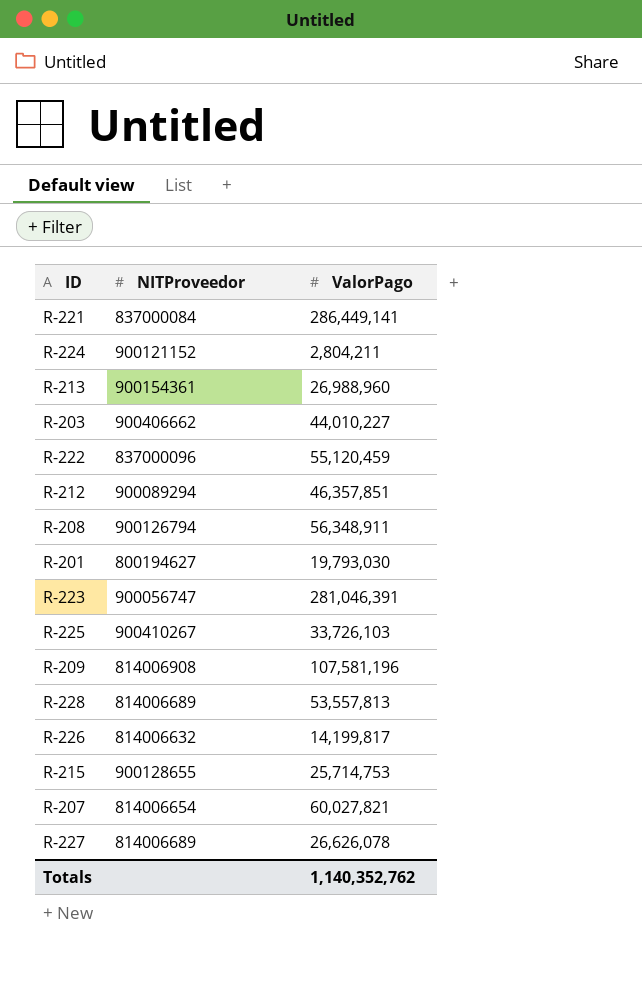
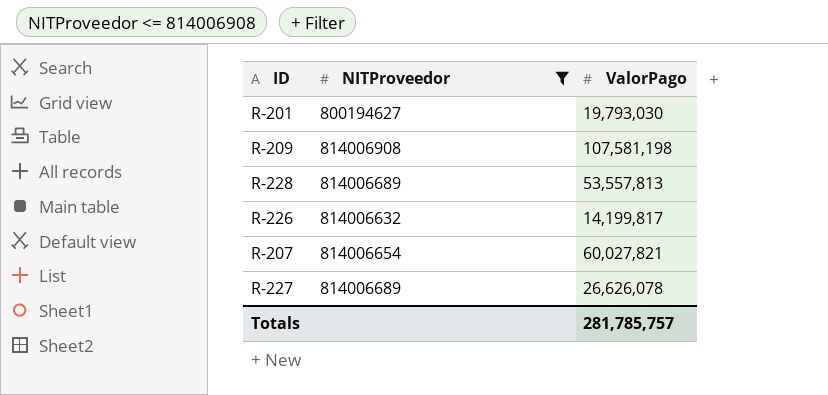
filter: none -> NITProveedor <= 814006908
R-209 | ValorPago: 107,581,196 -> 107,581,198
Totals | ValorPago: 1,140,352,762 -> 281,785,757

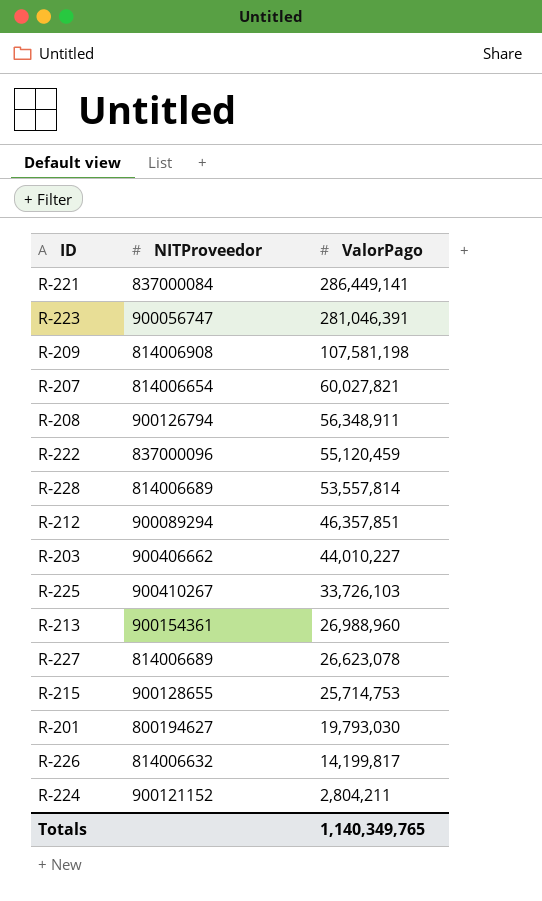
filter: NITProveedor <= 814006908 -> none
row order: none -> ValorPago descending
R-228 | ValorPago: 53,557,813 -> 53,557,814
R-227 | ValorPago: 26,626,078 -> 26,623,078
Totals | ValorPago: 281,785,757 -> 1,140,349,765

